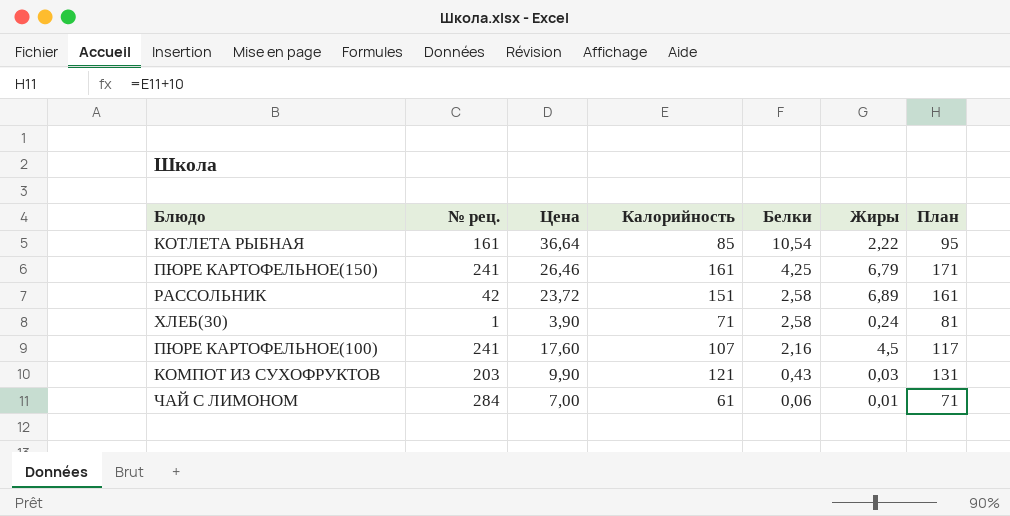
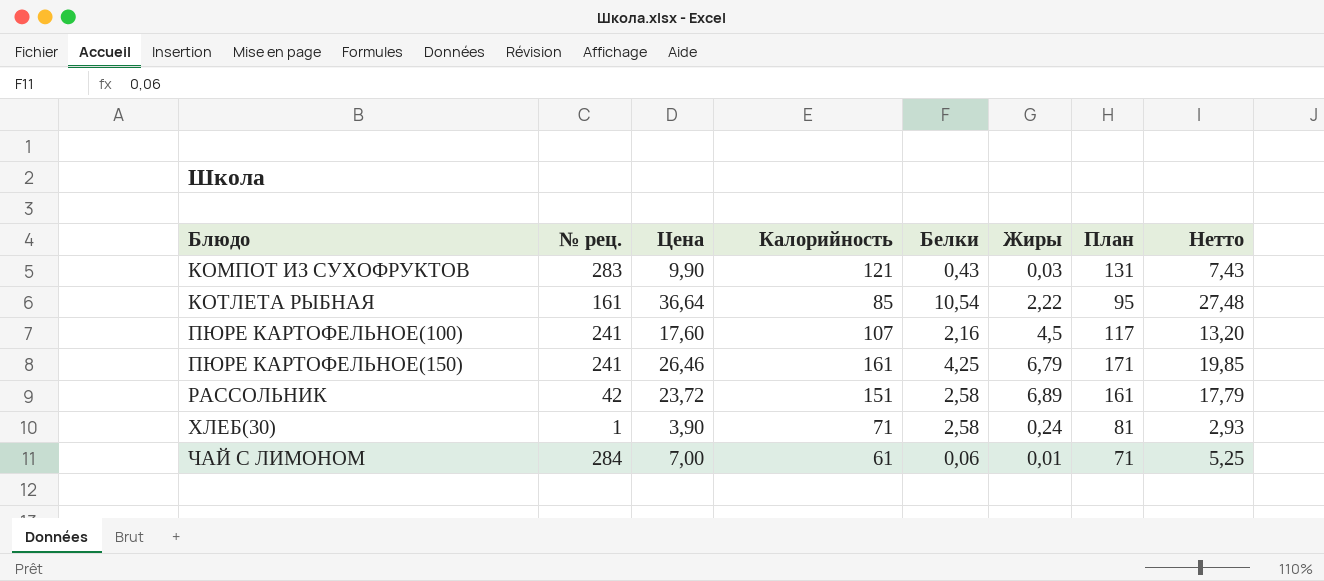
row order: Белки descending -> Блюдо ascending
column Нетто | formula: none -> [Цена] * 0,75
КОМПОТ ИЗ СУХОФРУКТОВ | № рец.: 203 -> 283

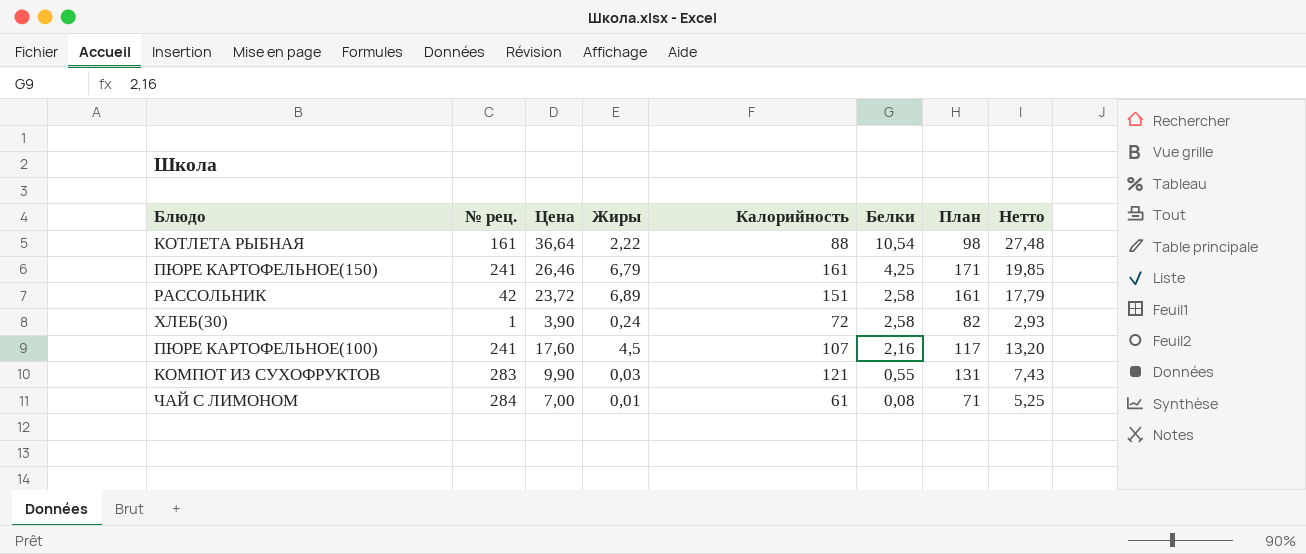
row order: Блюдо ascending -> Белки descending
column Жиры | position: 6 -> 4
КОТЛЕТА РЫБНАЯ | Калорийность: 85 -> 88
КОТЛЕТА РЫБНАЯ | План: 95 -> 98
ХЛЕБ(30) | Калорийность: 71 -> 72
ХЛЕБ(30) | План: 81 -> 82
КОМПОТ ИЗ СУХОФРУКТОВ | Белки: 0,43 -> 0,55
ЧАЙ С ЛИМОНОМ | Белки: 0,06 -> 0,08

